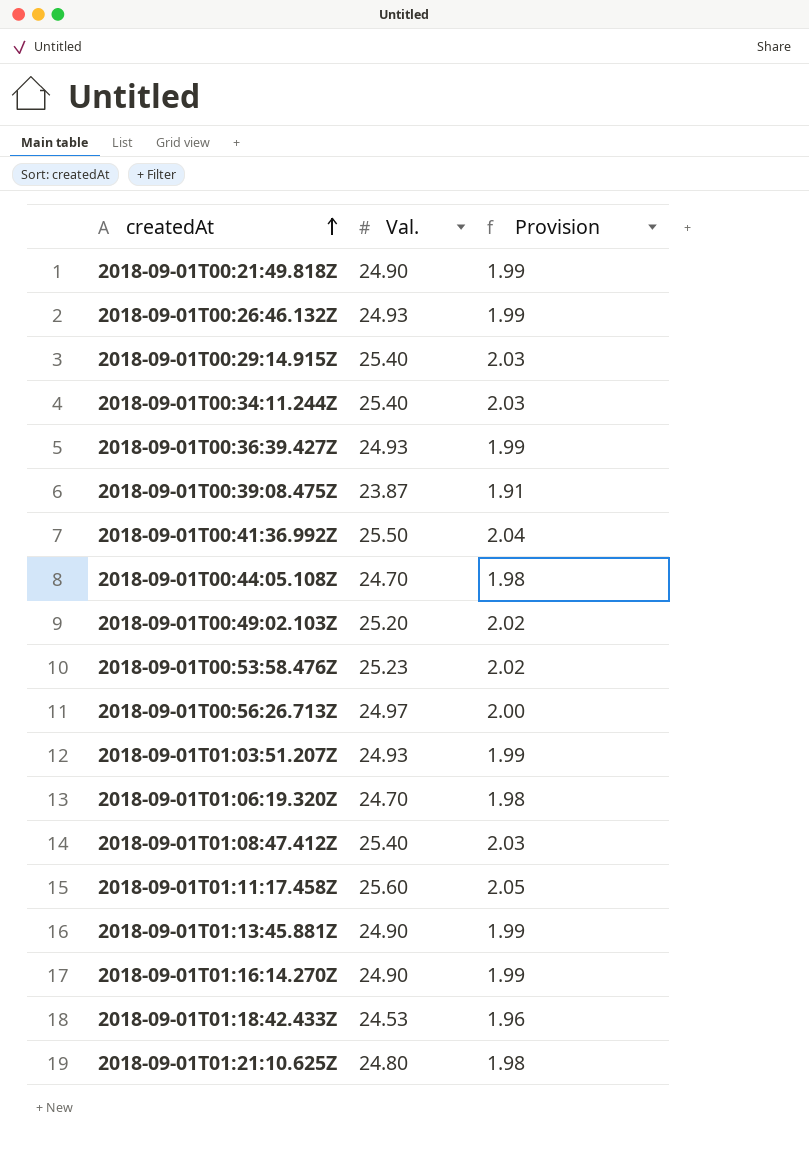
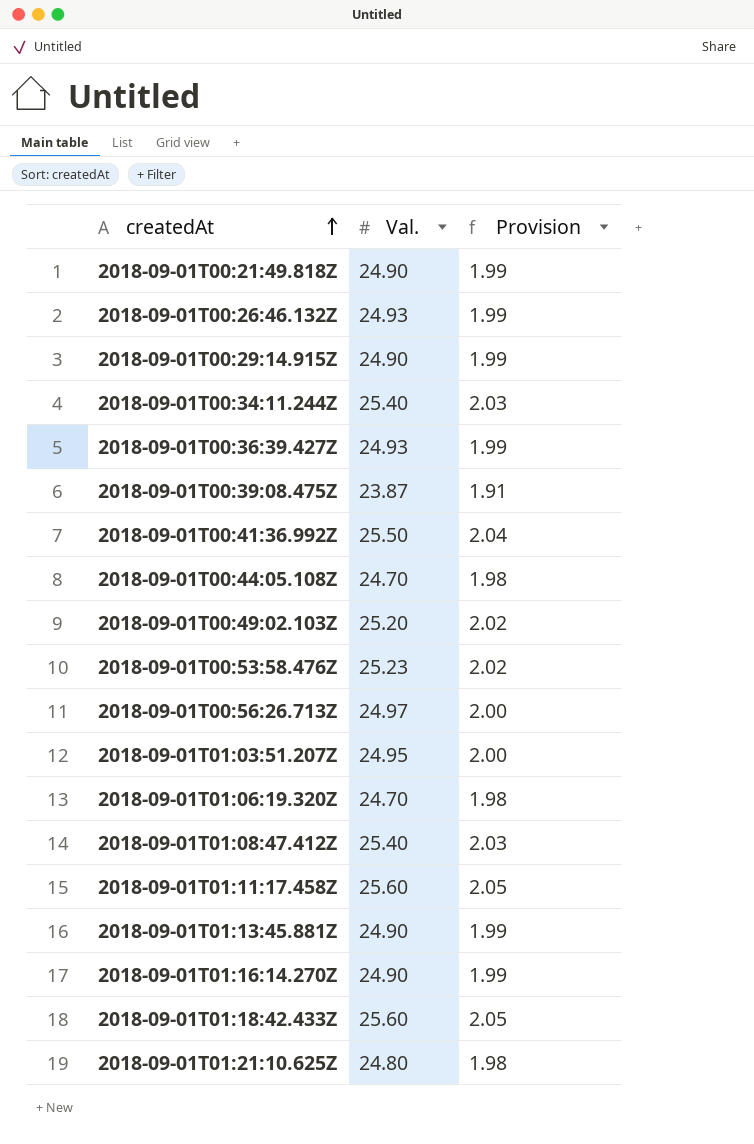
2018-09-01T00:29:14.915Z | Val.: 25.40 -> 24.90
2018-09-01T00:29:14.915Z | Provision: 2.03 -> 1.99
2018-09-01T01:03:51.207Z | Val.: 24.93 -> 24.95
2018-09-01T01:03:51.207Z | Provision: 1.99 -> 2.00
2018-09-01T01:18:42.433Z | Val.: 24.53 -> 25.60
2018-09-01T01:18:42.433Z | Provision: 1.96 -> 2.05

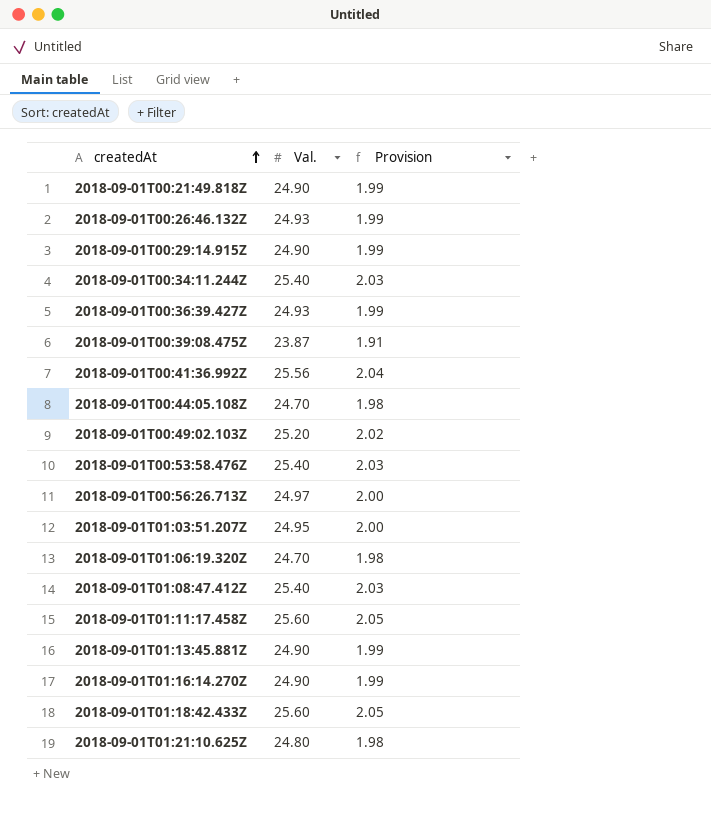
2018-09-01T00:41:36.992Z | Val.: 25.50 -> 25.56
2018-09-01T00:53:58.476Z | Val.: 25.23 -> 25.40
2018-09-01T00:53:58.476Z | Provision: 2.02 -> 2.03

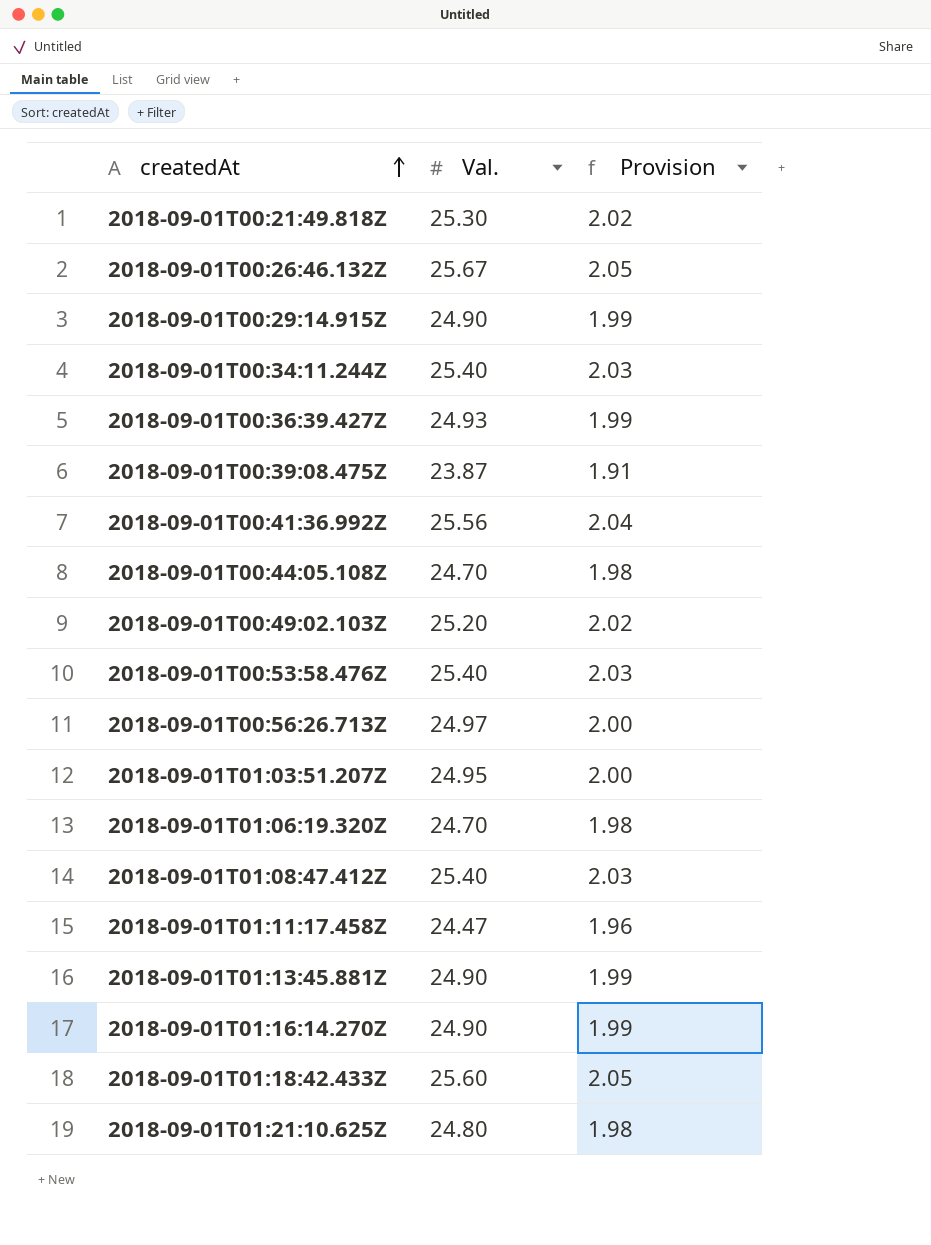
2018-09-01T00:21:49.818Z | Val.: 24.90 -> 25.30
2018-09-01T00:21:49.818Z | Provision: 1.99 -> 2.02
2018-09-01T00:26:46.132Z | Val.: 24.93 -> 25.67
2018-09-01T00:26:46.132Z | Provision: 1.99 -> 2.05
2018-09-01T01:11:17.458Z | Val.: 25.60 -> 24.47
2018-09-01T01:11:17.458Z | Provision: 2.05 -> 1.96

